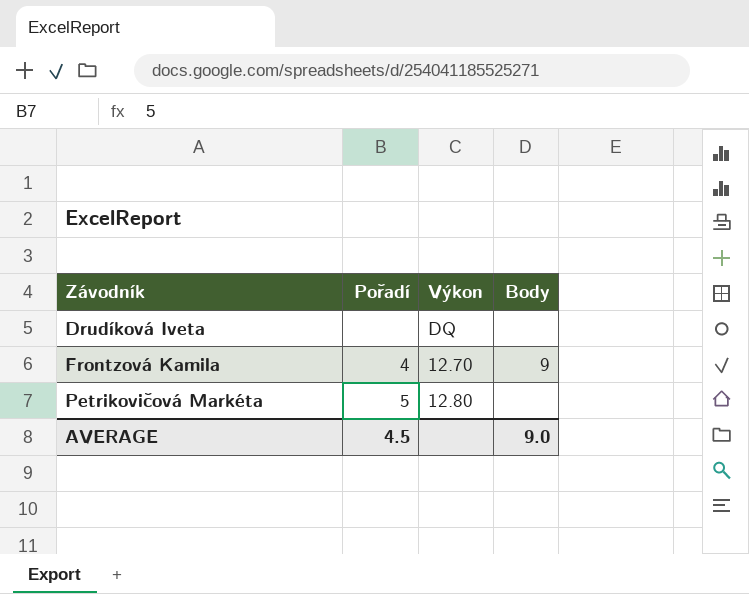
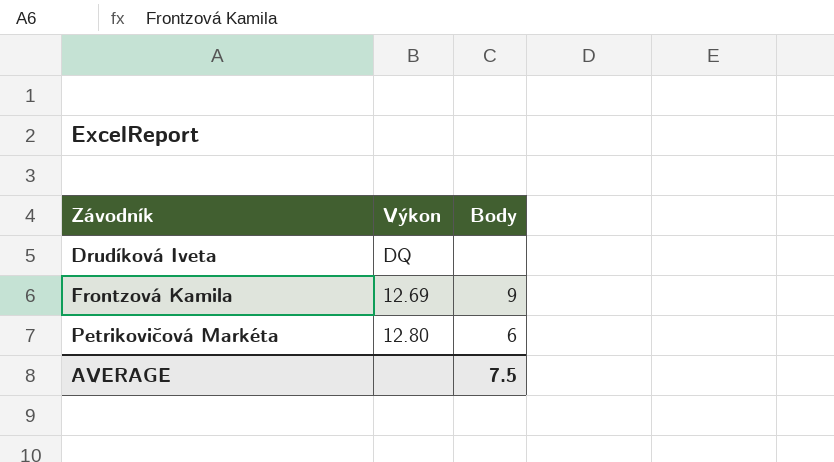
column Pořadí | position: 2 -> none
Frontzová Kamila | Výkon: 12.70 -> 12.69
Petrikovičová Markéta | Body: none -> 6
AVERAGE | Body: 9.0 -> 7.5

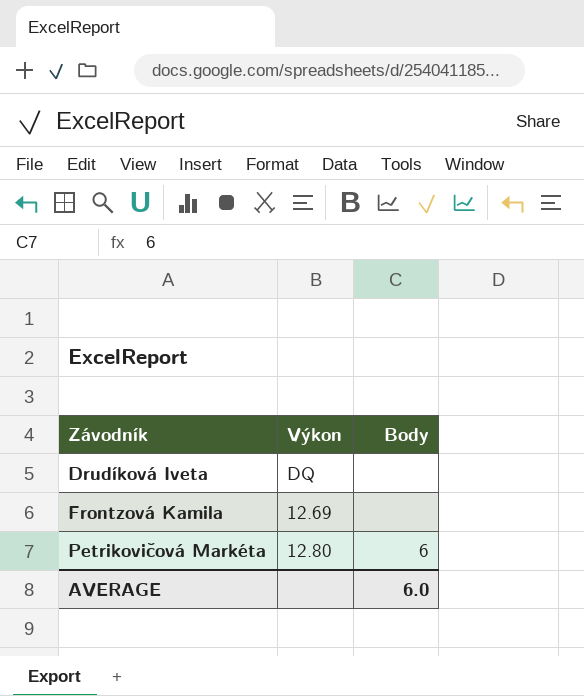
Frontzová Kamila | Body: 9 -> none
AVERAGE | Body: 7.5 -> 6.0

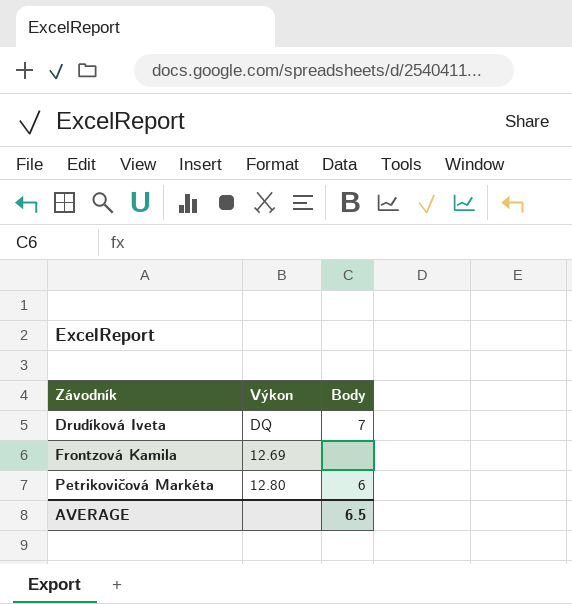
Drudíková Iveta | Body: none -> 7
AVERAGE | Body: 6.0 -> 6.5

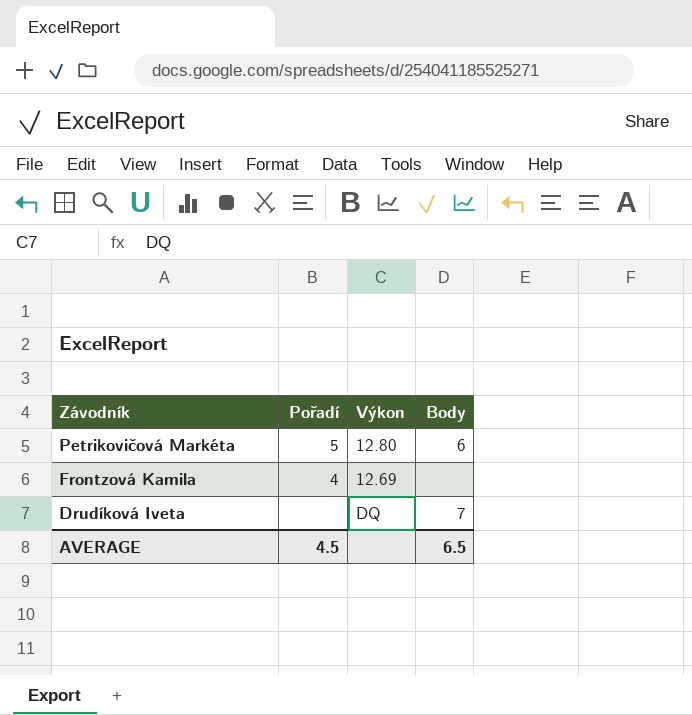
row order: Závodník ascending -> Závodník descending
column Pořadí | position: none -> 2

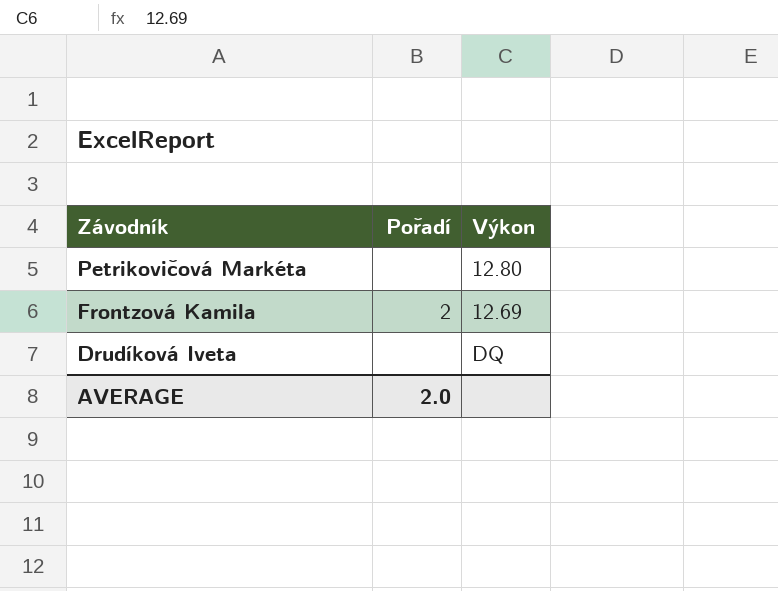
column Body | position: 4 -> none
Petrikovičová Markéta | Pořadí: 5 -> none
Frontzová Kamila | Pořadí: 4 -> 2
AVERAGE | Pořadí: 4.5 -> 2.0

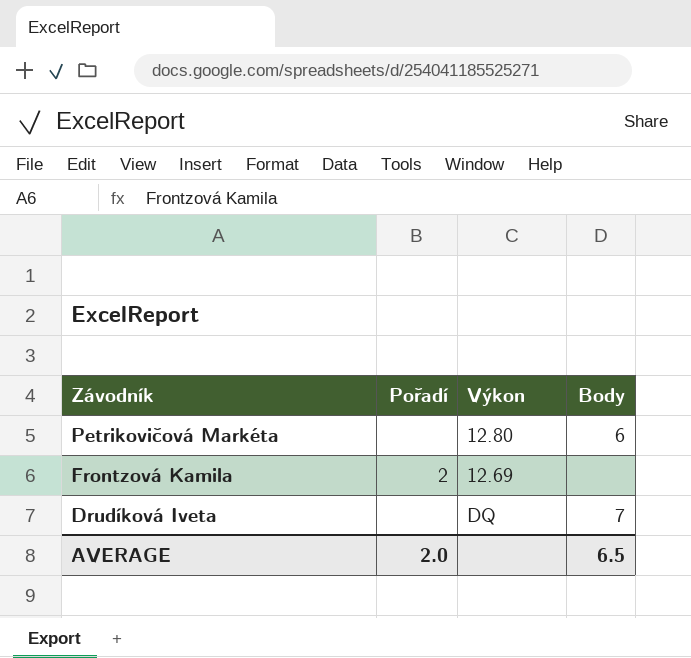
column Body | position: none -> 4

